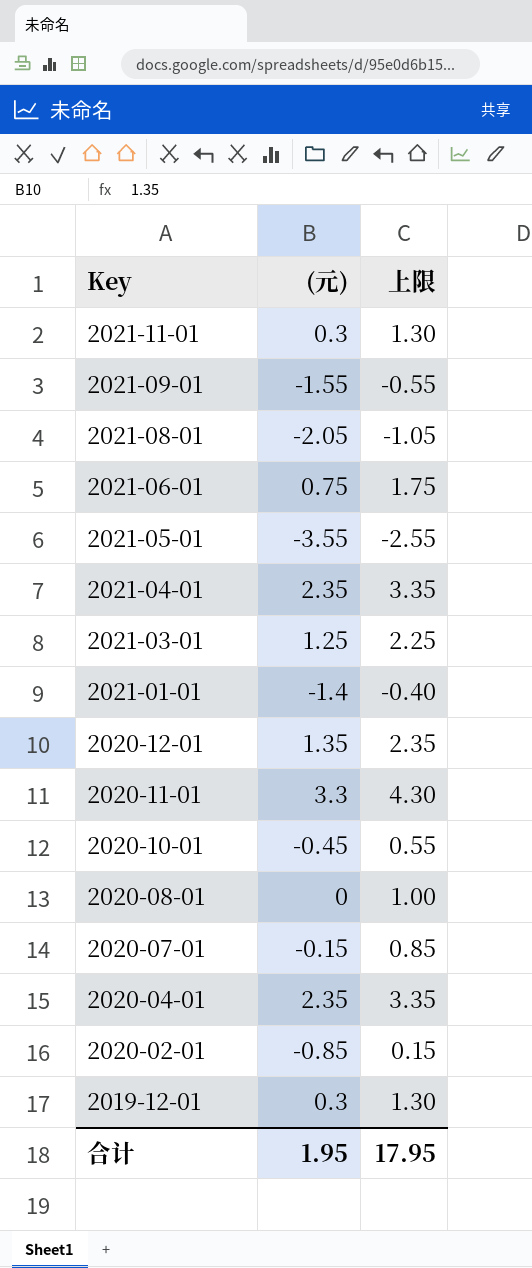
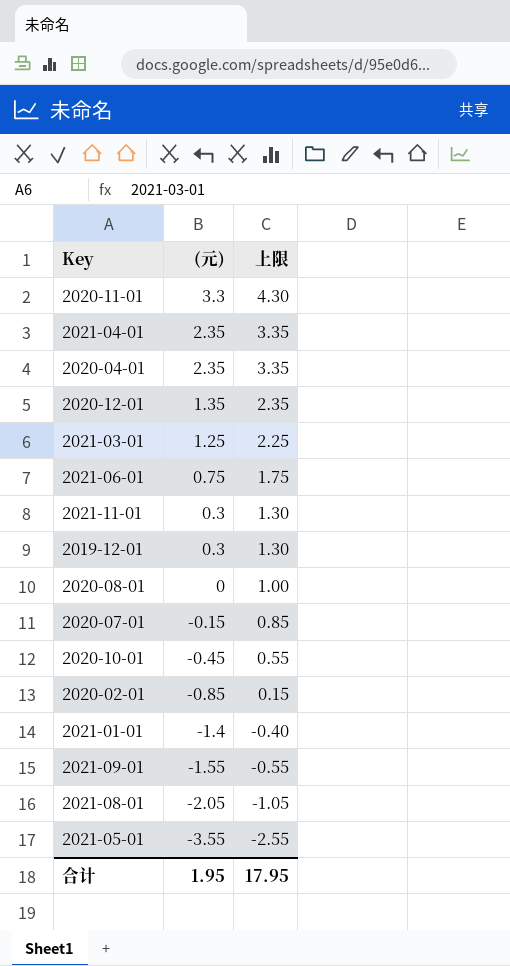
row order: Key descending -> (元) descending

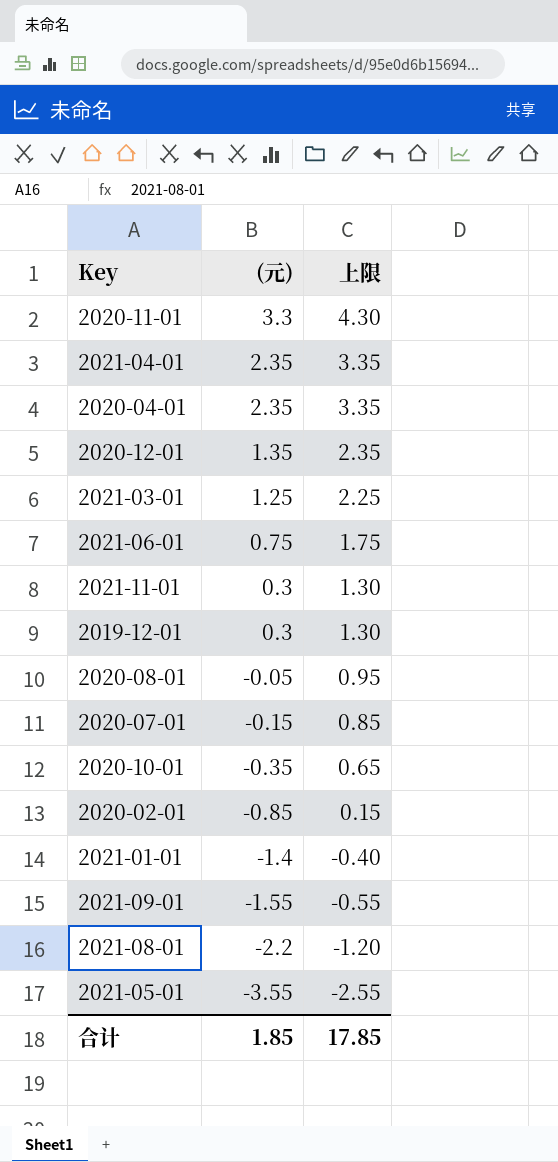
2020-08-01 | (元): 0 -> -0.05
2020-08-01 | 上限: 1.00 -> 0.95
2020-10-01 | (元): -0.45 -> -0.35
2020-10-01 | 上限: 0.55 -> 0.65
2021-08-01 | (元): -2.05 -> -2.2
2021-08-01 | 上限: -1.05 -> -1.20
合计 | (元): 1.95 -> 1.85
合计 | 上限: 17.95 -> 17.85

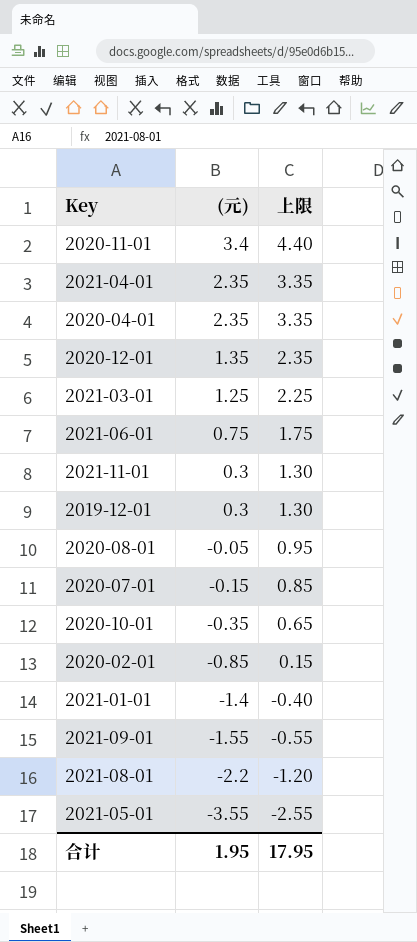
2020-11-01 | (元): 3.3 -> 3.4
2020-11-01 | 上限: 4.30 -> 4.40
合计 | (元): 1.85 -> 1.95
合计 | 上限: 17.85 -> 17.95

